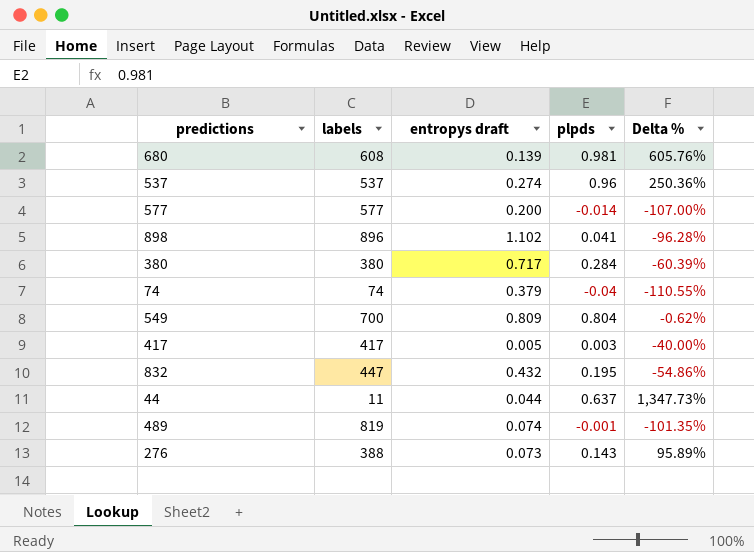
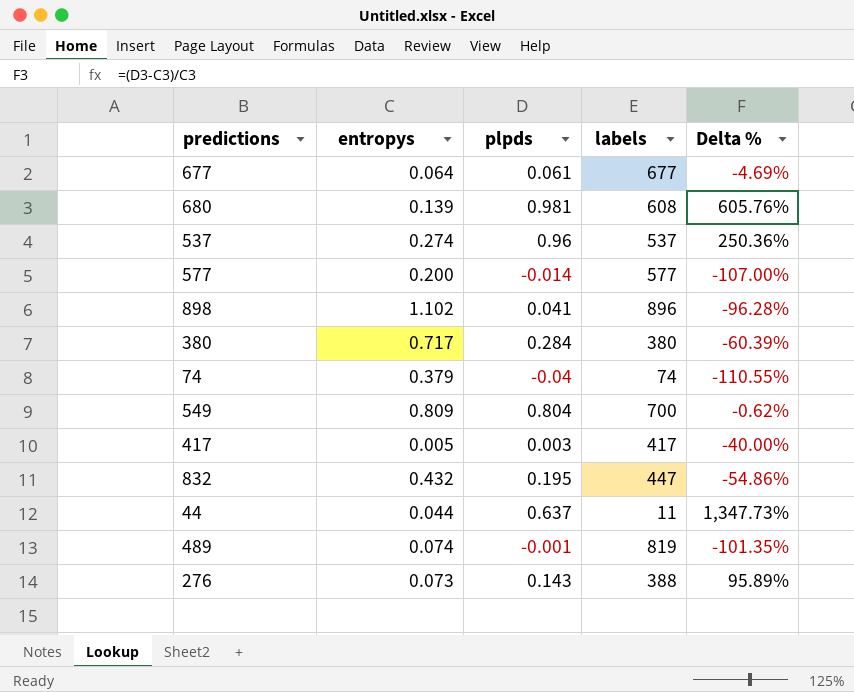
column name: entropys draft -> entropys
column labels | position: 2 -> 4
row 677: none -> 0.064 | 0.061 | 677 | -4.69%

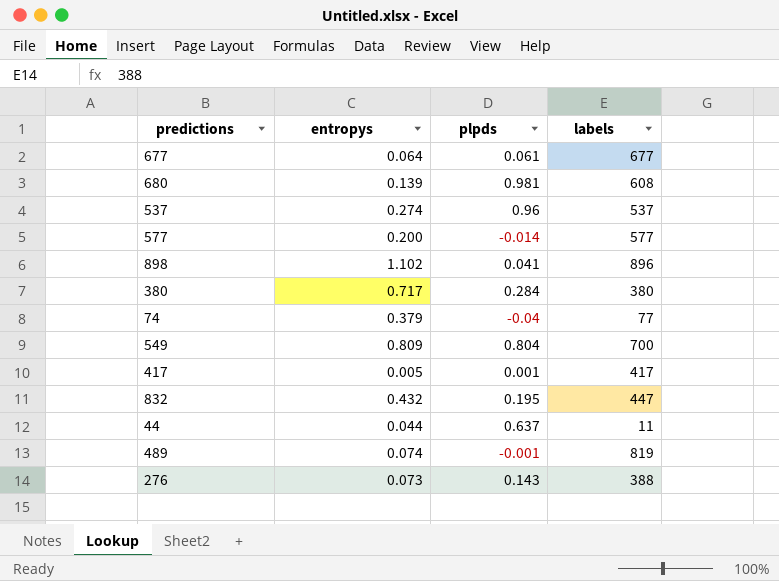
column Delta % | formula: ([plpds] - [entropys]) / [entropys] -> none
74 | labels: 74 -> 77
417 | plpds: 0.003 -> 0.001

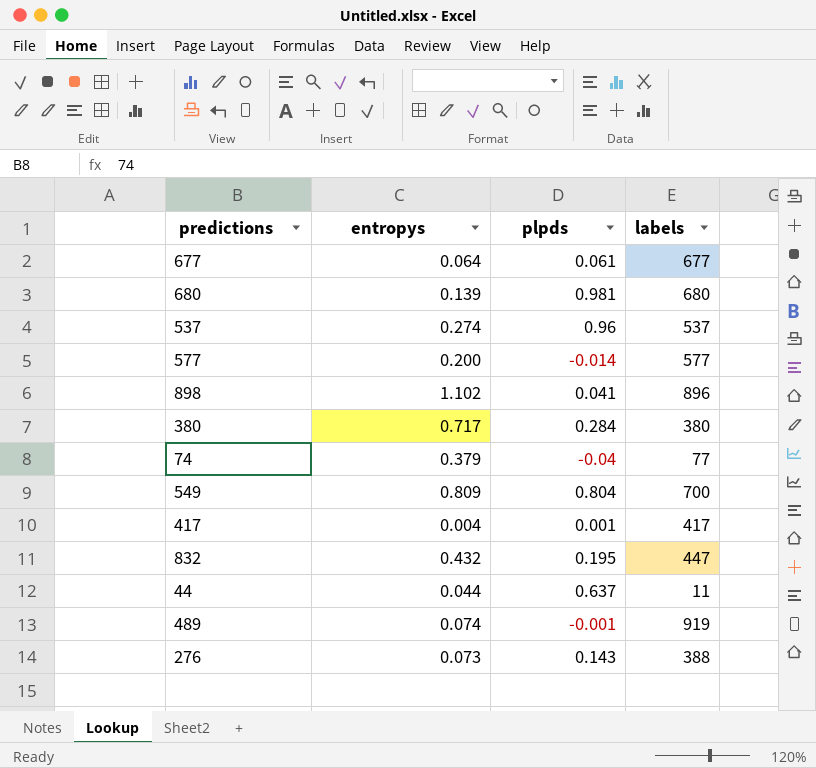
680 | labels: 608 -> 680
417 | entropys: 0.005 -> 0.004
489 | labels: 819 -> 919

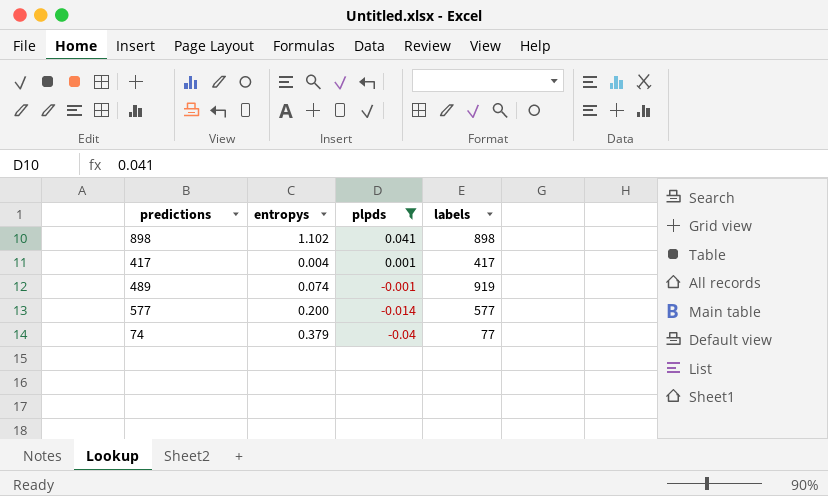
filter: none -> plpds <= 0.041
row order: none -> plpds descending
898 | labels: 896 -> 898

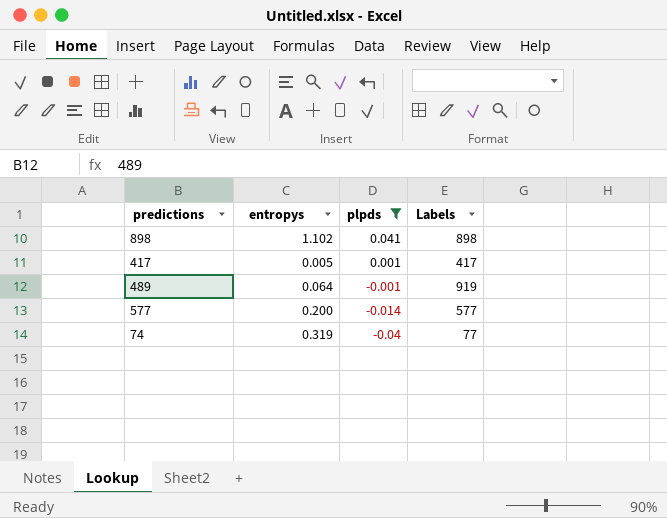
column name: labels -> Labels
417 | entropys: 0.004 -> 0.005
489 | entropys: 0.074 -> 0.064
74 | entropys: 0.379 -> 0.319

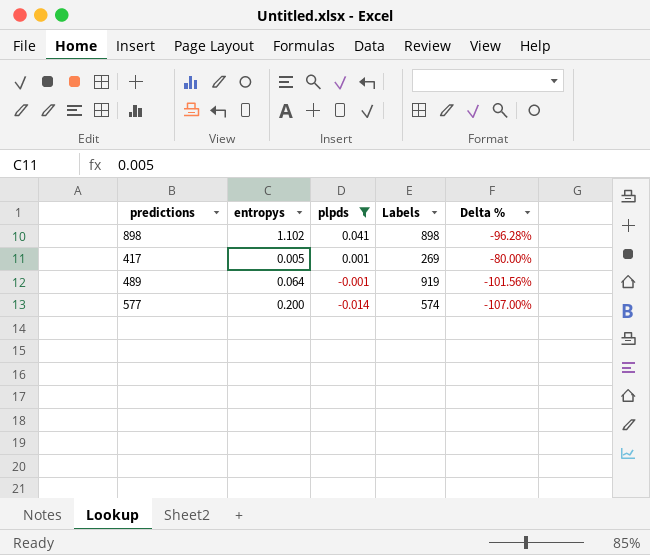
column Delta % | formula: none -> ([plpds] - [entropys]) / [entropys]
row 74: 0.319 | -0.04 | 77 -> none
417 | Labels: 417 -> 269
577 | Labels: 577 -> 574

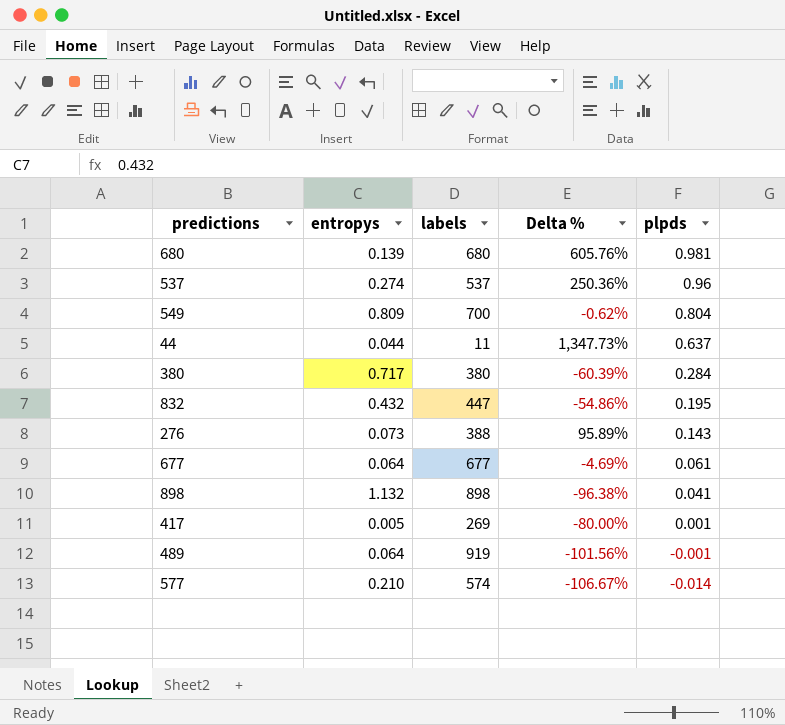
filter: plpds <= 0.041 -> none
column name: Labels -> labels
column plpds | position: 3 -> 5
898 | entropys: 1.102 -> 1.132
898 | Delta %: -96.28% -> -96.38%
577 | entropys: 0.200 -> 0.210
577 | Delta %: -107.00% -> -106.67%

